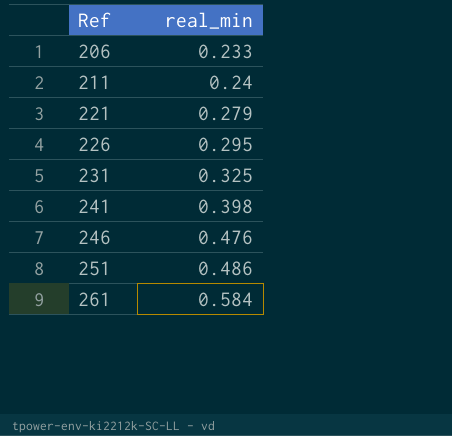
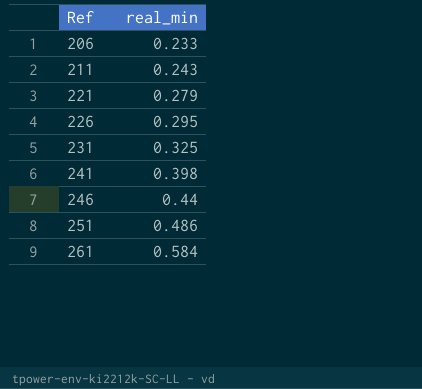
211 | real_min: 0.24 -> 0.243
246 | real_min: 0.476 -> 0.44

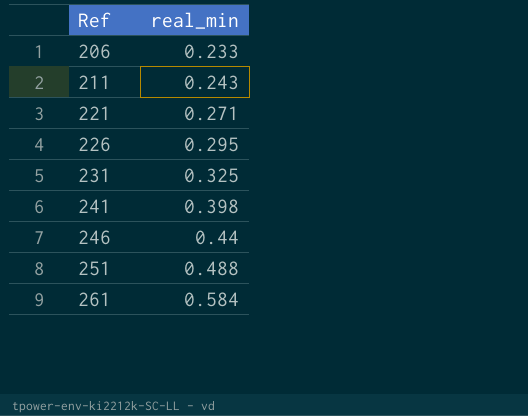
221 | real_min: 0.279 -> 0.271
251 | real_min: 0.486 -> 0.488

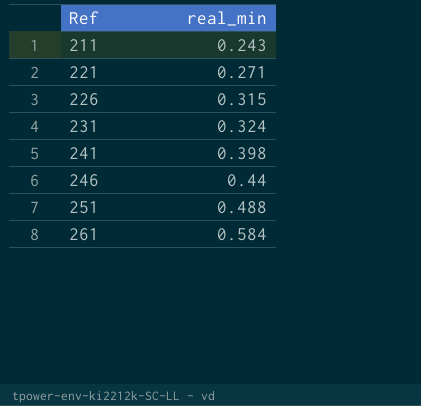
row 206: 0.233 -> none
226 | real_min: 0.295 -> 0.315
231 | real_min: 0.325 -> 0.324

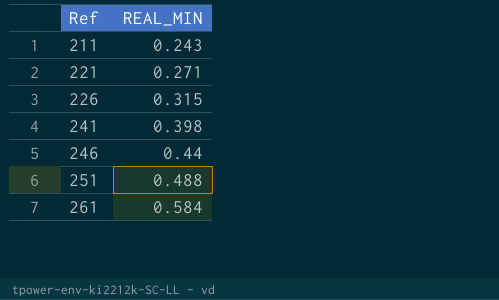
column name: real_min -> REAL_MIN
row 231: 0.324 -> none

